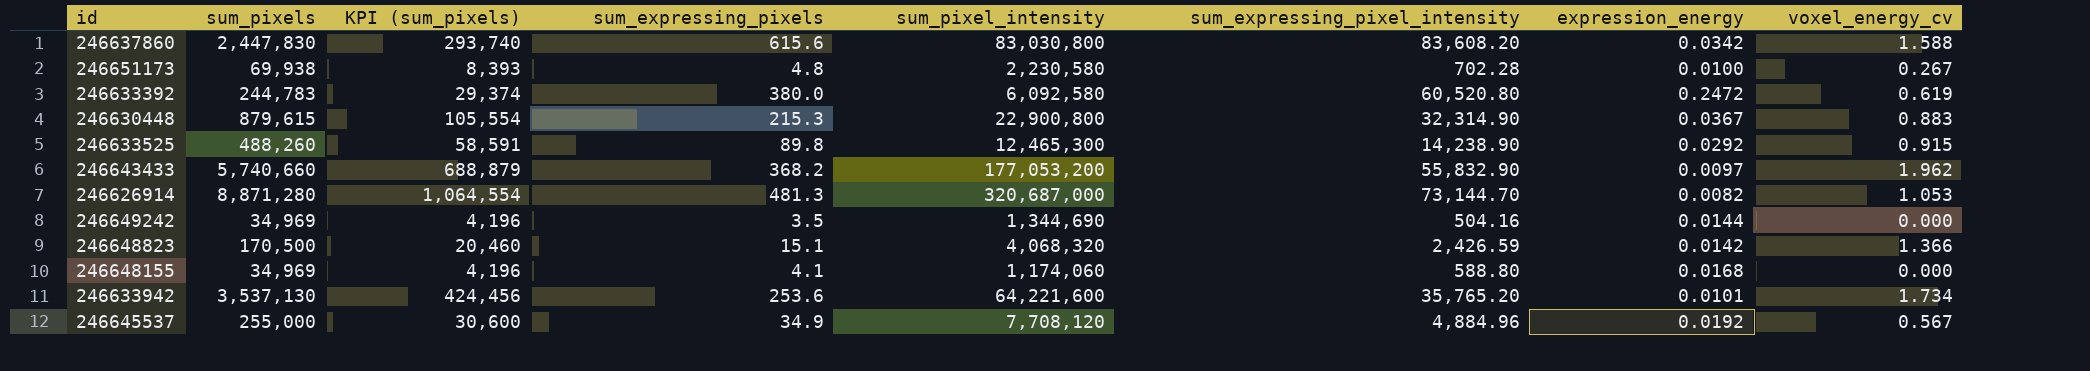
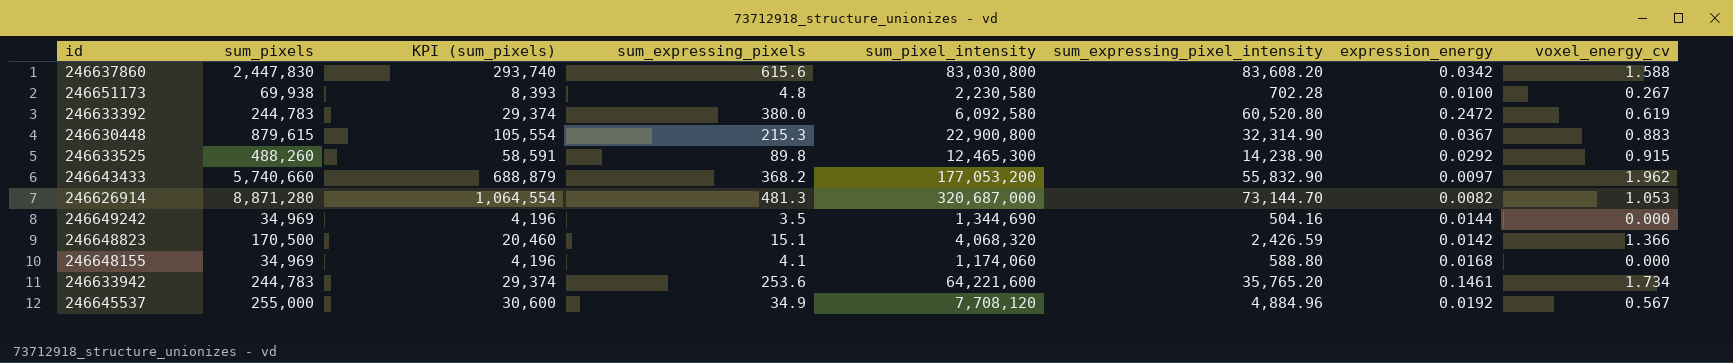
246633942 | sum_pixels: 3,537,130 -> 244,783
246633942 | KPI (sum_pixels): 424,456 -> 29,374
246633942 | expression_energy: 0.0101 -> 0.1461

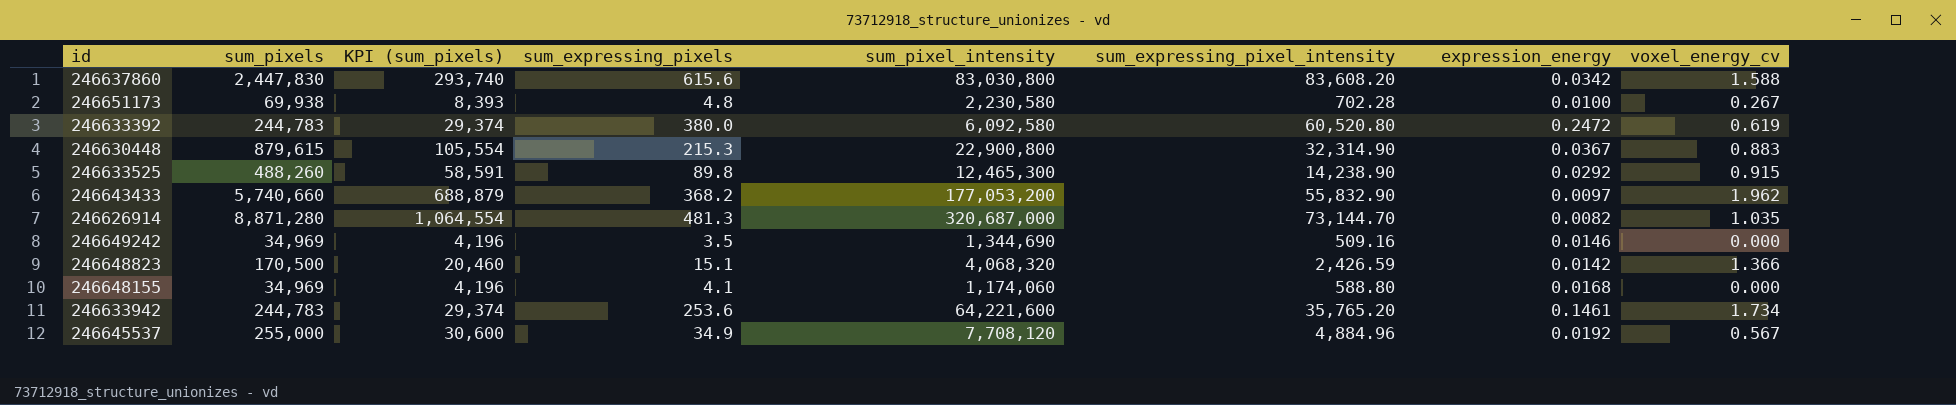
246626914 | voxel_energy_cv: 1.053 -> 1.035
246649242 | sum_expressing_pixel_intensity: 504.16 -> 509.16
246649242 | expression_energy: 0.0144 -> 0.0146

